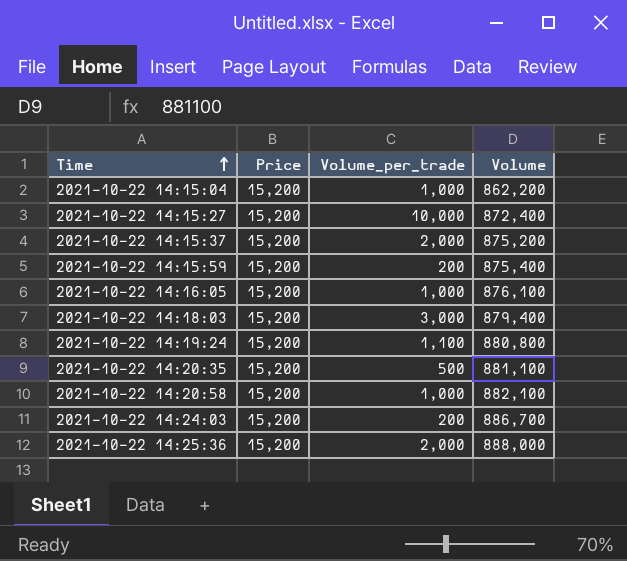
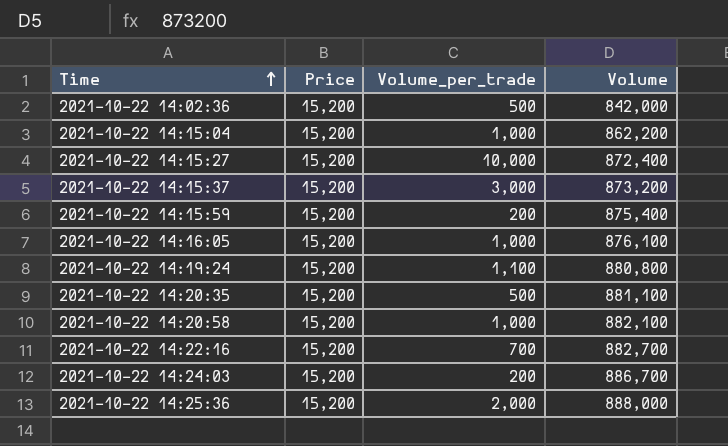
row 2021-10-22 14:18:03: 15,200 | 3,000 | 879,400 -> none
row 2021-10-22 14:02:36: none -> 15,200 | 500 | 842,000
2021-10-22 14:15:37 | Volume_per_trade: 2,000 -> 3,000
2021-10-22 14:15:37 | Volume: 875,200 -> 873,200
row 2021-10-22 14:22:16: none -> 15,200 | 700 | 882,700

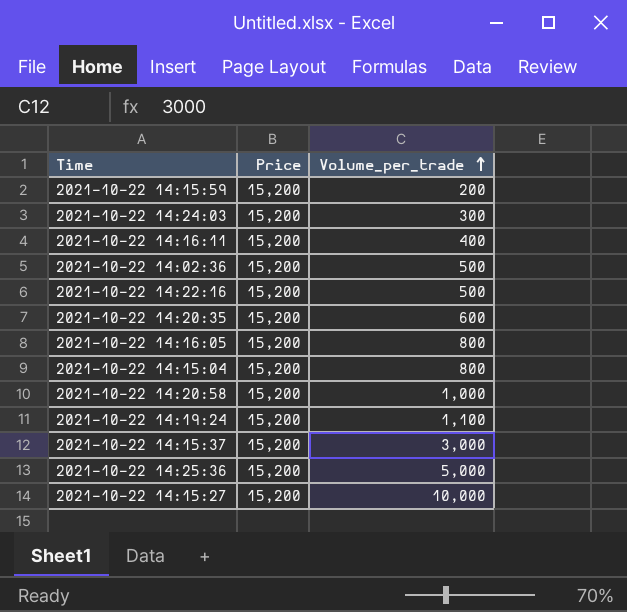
row order: Time ascending -> Volume_per_trade ascending
column Volume | position: 4 -> none
2021-10-22 14:24:03 | Volume_per_trade: 200 -> 300
row 2021-10-22 14:16:11: none -> 15,200 | 400
2021-10-22 14:22:16 | Volume_per_trade: 700 -> 500
2021-10-22 14:20:35 | Volume_per_trade: 500 -> 600
2021-10-22 14:16:05 | Volume_per_trade: 1,000 -> 800
2021-10-22 14:15:04 | Volume_per_trade: 1,000 -> 800
2021-10-22 14:25:36 | Volume_per_trade: 2,000 -> 5,000

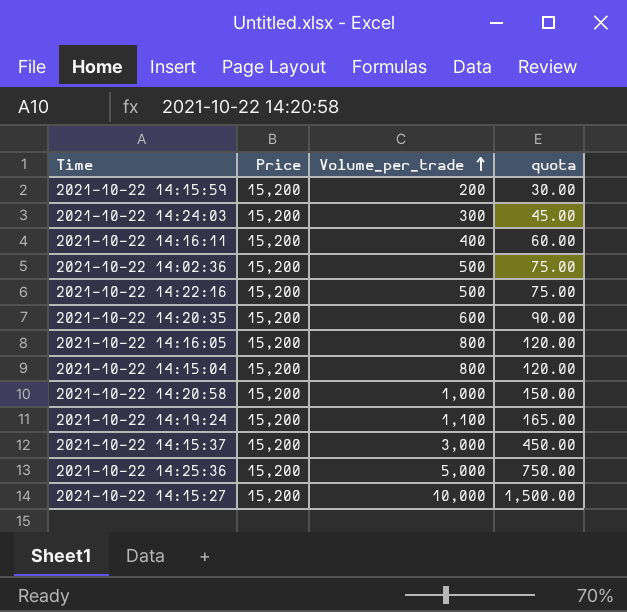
column quota | formula: none -> [Volume_per_trade] * 0.15

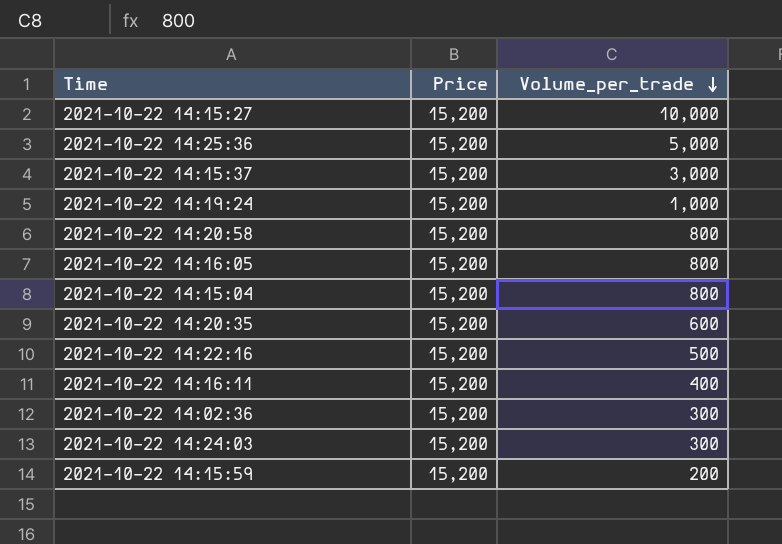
row order: Volume_per_trade ascending -> Volume_per_trade descending
column quota | formula: [Volume_per_trade] * 0.15 -> none
2021-10-22 14:19:24 | Volume_per_trade: 1,100 -> 1,000
2021-10-22 14:20:58 | Volume_per_trade: 1,000 -> 800
2021-10-22 14:02:36 | Volume_per_trade: 500 -> 300

